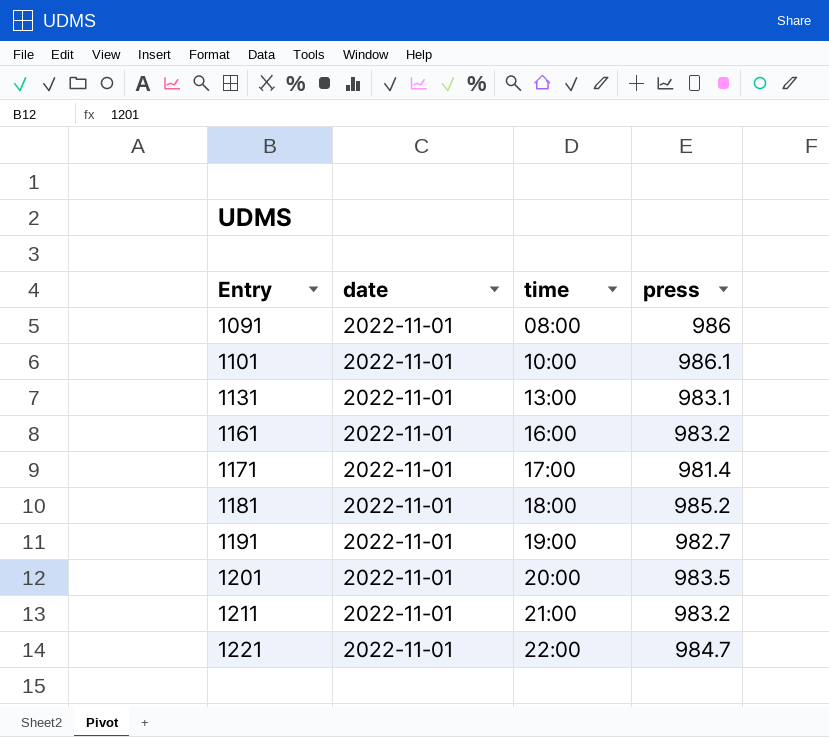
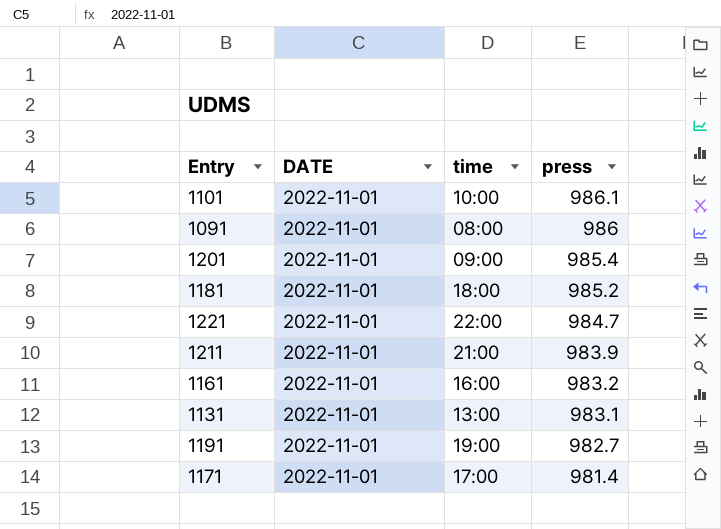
row order: Entry ascending -> press descending
column name: date -> DATE
1201 | time: 20:00 -> 09:00
1201 | press: 983.5 -> 985.4
1211 | press: 983.2 -> 983.9

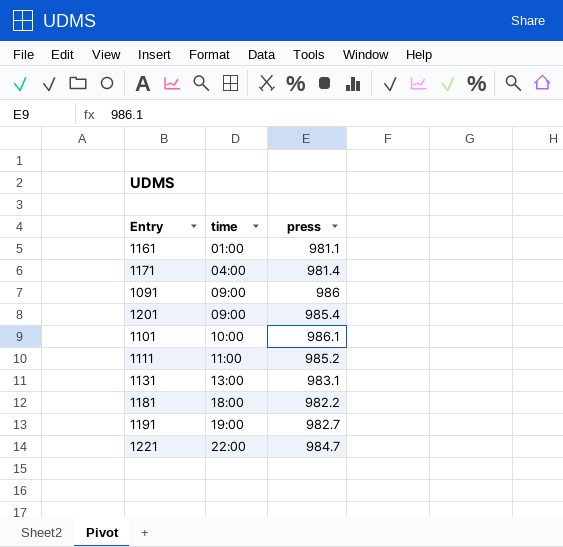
row order: press descending -> time ascending
column DATE | position: 2 -> none
row 1211: 2022-11-01 | 21:00 | 983.9 -> none
1161 | time: 16:00 -> 01:00
1161 | press: 983.2 -> 981.1
1171 | time: 17:00 -> 04:00
1091 | time: 08:00 -> 09:00
row 1111: none -> 11:00 | 985.2
1181 | press: 985.2 -> 982.2

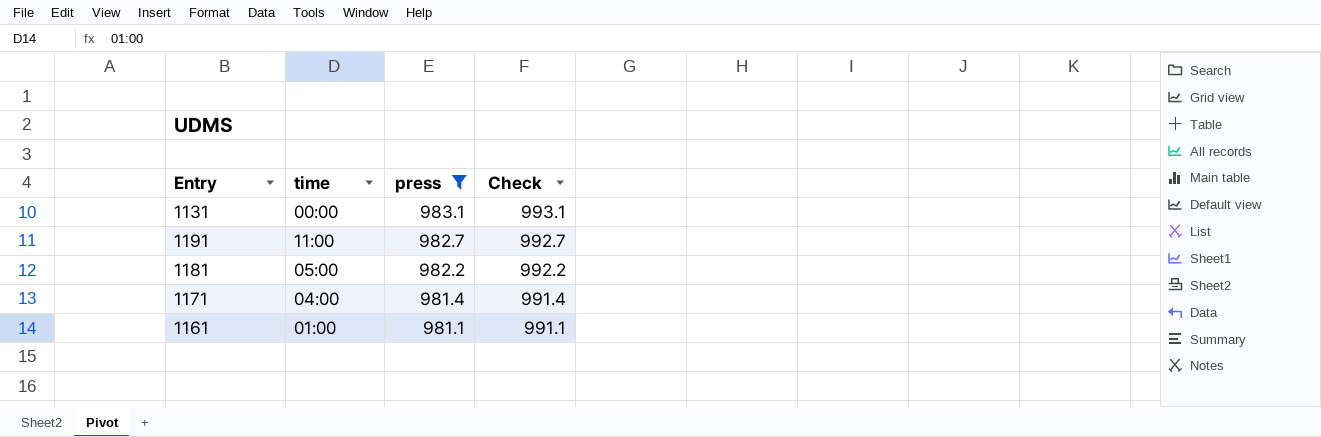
filter: none -> press <= 983.1
row order: time ascending -> press descending
column Check | formula: none -> [press] + 10
1131 | time: 13:00 -> 00:00
1191 | time: 19:00 -> 11:00
1181 | time: 18:00 -> 05:00

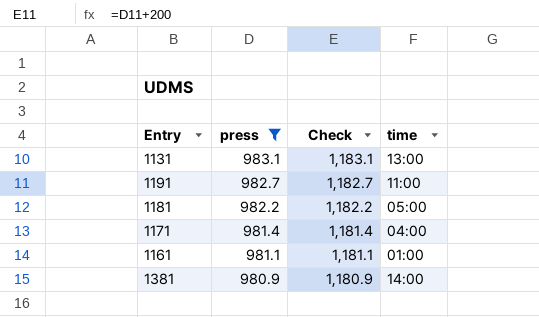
column Check | formula: [press] + 10 -> [press] + 200
column time | position: 2 -> 4
1131 | time: 00:00 -> 13:00
row 1381: none -> 980.9 | 1,180.9 | 14:00

